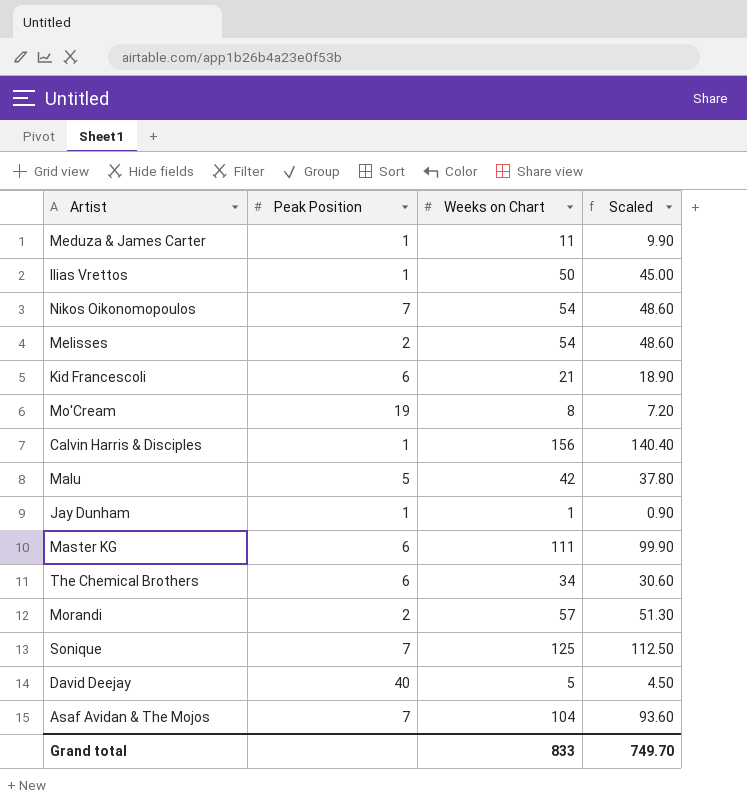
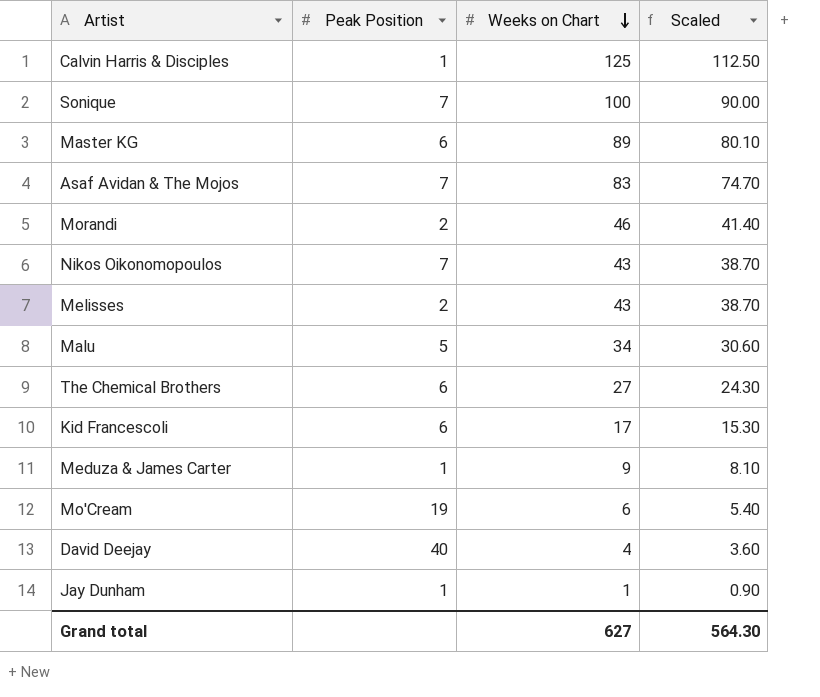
row order: none -> Weeks on Chart descending
row Ilias Vrettos: 1 | 50 | 45.00 -> none
Calvin Harris & Disciples | Weeks on Chart: 156 -> 125
Calvin Harris & Disciples | Scaled: 140.40 -> 112.50
Sonique | Weeks on Chart: 125 -> 100
Sonique | Scaled: 112.50 -> 90.00
Master KG | Weeks on Chart: 111 -> 89
Master KG | Scaled: 99.90 -> 80.10
Asaf Avidan & The Mojos | Weeks on Chart: 104 -> 83
Asaf Avidan & The Mojos | Scaled: 93.60 -> 74.70
Morandi | Weeks on Chart: 57 -> 46
Morandi | Scaled: 51.30 -> 41.40
Nikos Oikonomopoulos | Weeks on Chart: 54 -> 43
Nikos Oikonomopoulos | Scaled: 48.60 -> 38.70
Melisses | Weeks on Chart: 54 -> 43
Melisses | Scaled: 48.60 -> 38.70
Malu | Weeks on Chart: 42 -> 34
Malu | Scaled: 37.80 -> 30.60
The Chemical Brothers | Weeks on Chart: 34 -> 27
The Chemical Brothers | Scaled: 30.60 -> 24.30
Kid Francescoli | Weeks on Chart: 21 -> 17
Kid Francescoli | Scaled: 18.90 -> 15.30
Meduza & James Carter | Weeks on Chart: 11 -> 9
Meduza & James Carter | Scaled: 9.90 -> 8.10
Mo'Cream | Weeks on Chart: 8 -> 6
Mo'Cream | Scaled: 7.20 -> 5.40
David Deejay | Weeks on Chart: 5 -> 4
David Deejay | Scaled: 4.50 -> 3.60
Grand total | Weeks on Chart: 833 -> 627
Grand total | Scaled: 749.70 -> 564.30

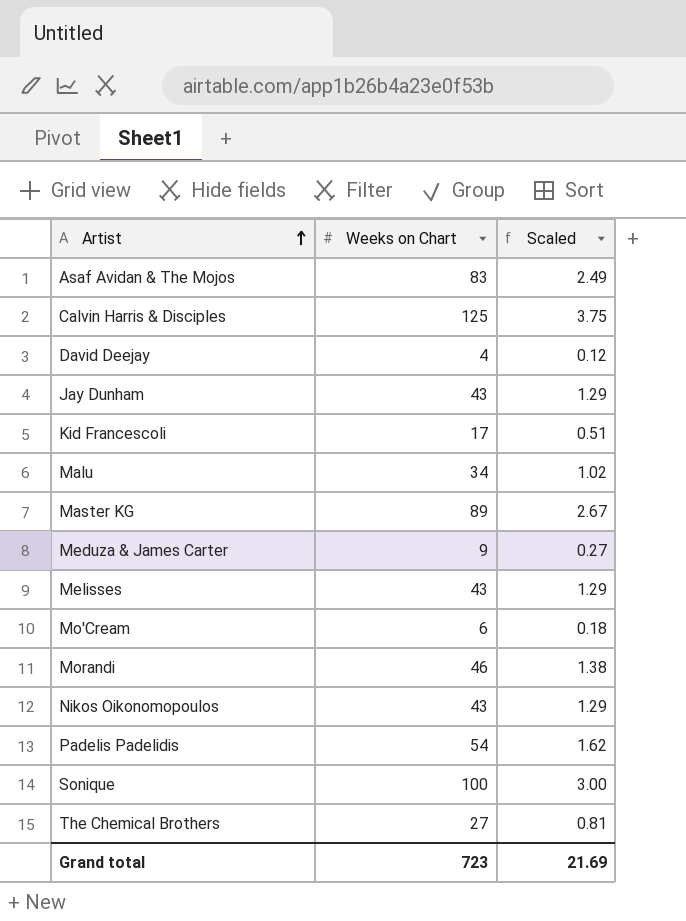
row order: Weeks on Chart descending -> Artist ascending
column Peak Position | position: 2 -> none
column Scaled | formula: [Weeks on Chart] * 0.9 -> [Weeks on Chart] * 0.03
Jay Dunham | Weeks on Chart: 1 -> 43
row Padelis Padelidis: none -> 54 | 1.62
Grand total | Weeks on Chart: 627 -> 723
Grand total | Scaled: 564.30 -> 21.69

